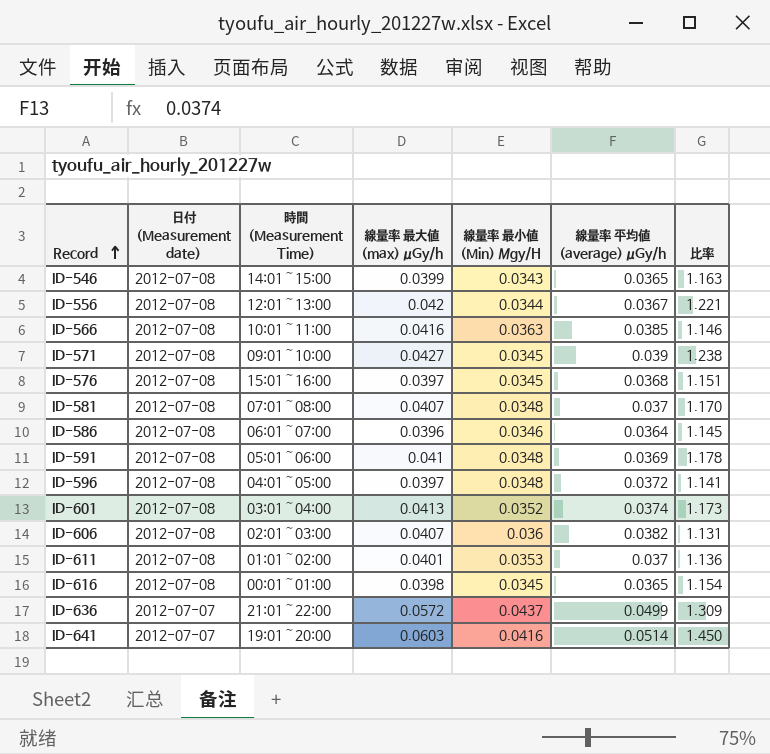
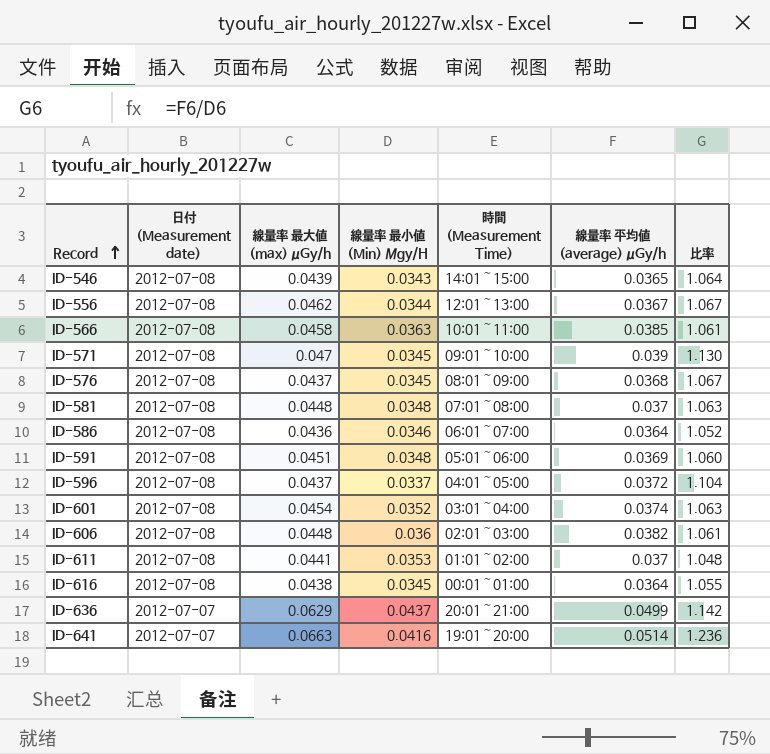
column 時間 (Measurement Time) | position: 3 -> 5
column 比率 | formula: [線量率 最大値 (max) μGy/h] / [線量率 最小値 (Min) Μgy/H] -> [線量率 平均値 (average) μGy/h] / [線量率 最小値 (Min) Μgy/H]
ID-546 | 線量率 最大値 (max) μGy/h: 0.0399 -> 0.0439
ID-556 | 線量率 最大値 (max) μGy/h: 0.042 -> 0.0462
ID-566 | 線量率 最大値 (max) μGy/h: 0.0416 -> 0.0458
ID-571 | 線量率 最大値 (max) μGy/h: 0.0427 -> 0.047
ID-576 | 線量率 最大値 (max) μGy/h: 0.0397 -> 0.0437
ID-576 | 時間 (Measurement Time): 15:01～16:00 -> 08:01～09:00
ID-581 | 線量率 最大値 (max) μGy/h: 0.0407 -> 0.0448
ID-586 | 線量率 最大値 (max) μGy/h: 0.0396 -> 0.0436
ID-591 | 線量率 最大値 (max) μGy/h: 0.041 -> 0.0451
ID-596 | 線量率 最大値 (max) μGy/h: 0.0397 -> 0.0437
ID-596 | 線量率 最小値 (Min) Μgy/H: 0.0348 -> 0.0337
ID-601 | 線量率 最大値 (max) μGy/h: 0.0413 -> 0.0454
ID-606 | 線量率 最大値 (max) μGy/h: 0.0407 -> 0.0448
ID-611 | 線量率 最大値 (max) μGy/h: 0.0401 -> 0.0441
ID-616 | 線量率 最大値 (max) μGy/h: 0.0398 -> 0.0438
ID-616 | 線量率 平均値 (average) μGy/h: 0.0365 -> 0.0364
ID-636 | 線量率 最大値 (max) μGy/h: 0.0572 -> 0.0629
ID-636 | 時間 (Measurement Time): 21:01～22:00 -> 20:01～21:00
ID-641 | 線量率 最大値 (max) μGy/h: 0.0603 -> 0.0663

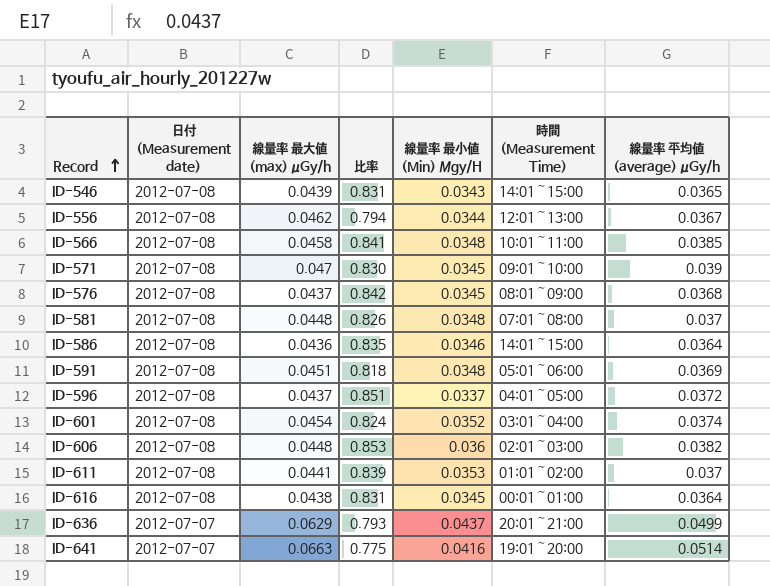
column 比率 | formula: [線量率 平均値 (average) μGy/h] / [線量率 最小値 (Min) Μgy/H] -> [線量率 平均値 (average) μGy/h] / [線量率 最大値 (max) μGy/h]
column 比率 | position: 7 -> 4
ID-566 | 線量率 最小値 (Min) Μgy/H: 0.0363 -> 0.0348
ID-586 | 時間 (Measurement Time): 06:01～07:00 -> 14:01～15:00

